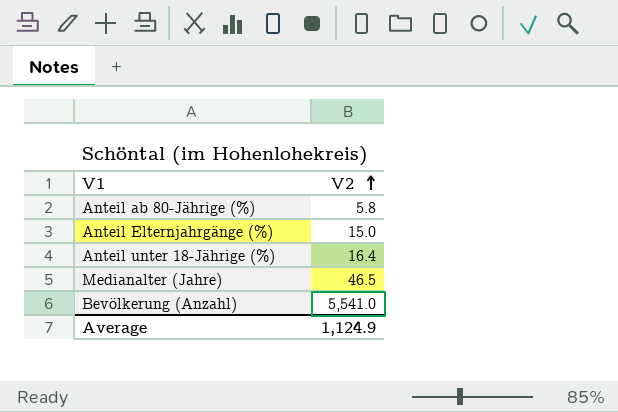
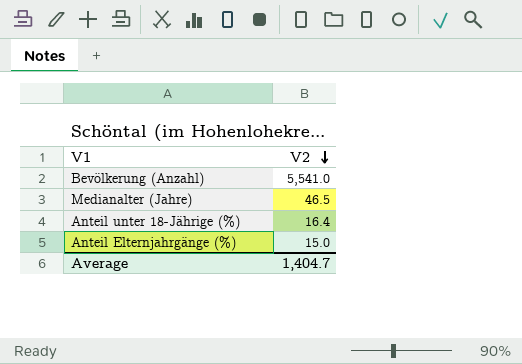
row order: V2 ascending -> V2 descending
row Anteil ab 80-Jährige (%): 5.8 -> none
Average | V2: 1,124.9 -> 1,404.7

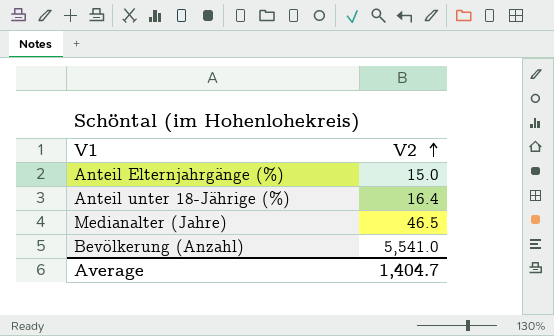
row order: V2 descending -> V2 ascending

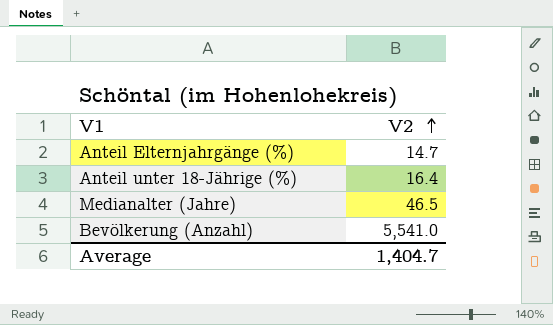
Anteil Elternjahrgänge (%) | V2: 15.0 -> 14.7

